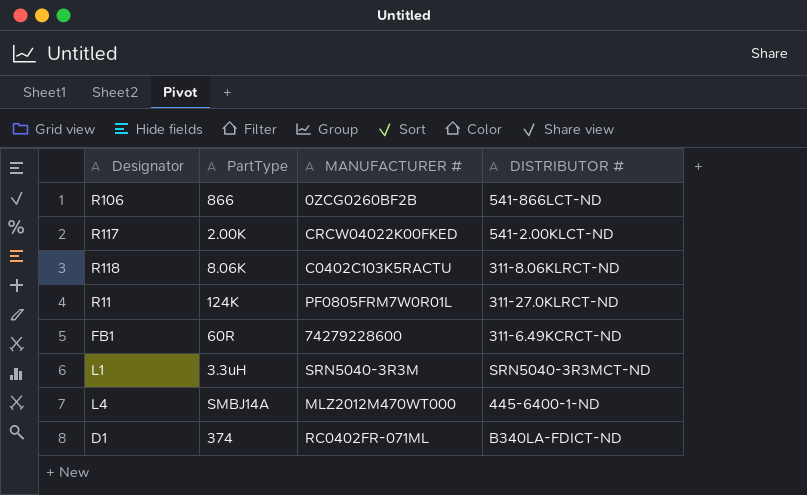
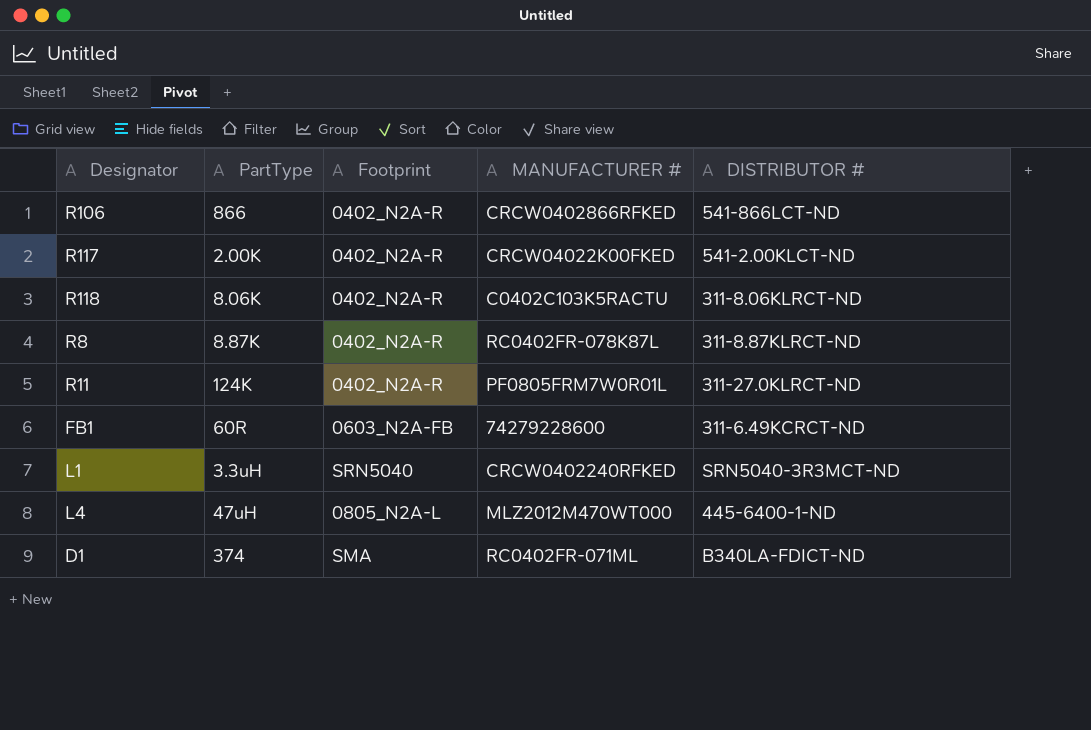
column Footprint | position: none -> 3
R106 | MANUFACTURER #: 0ZCG0260BF2B -> CRCW0402866RFKED
row R8: none -> 8.87K | 0402_N2A-R | RC0402FR-078K87L | 311-8.87KLRCT-ND
L1 | MANUFACTURER #: SRN5040-3R3M -> CRCW0402240RFKED
L4 | PartType: SMBJ14A -> 47uH

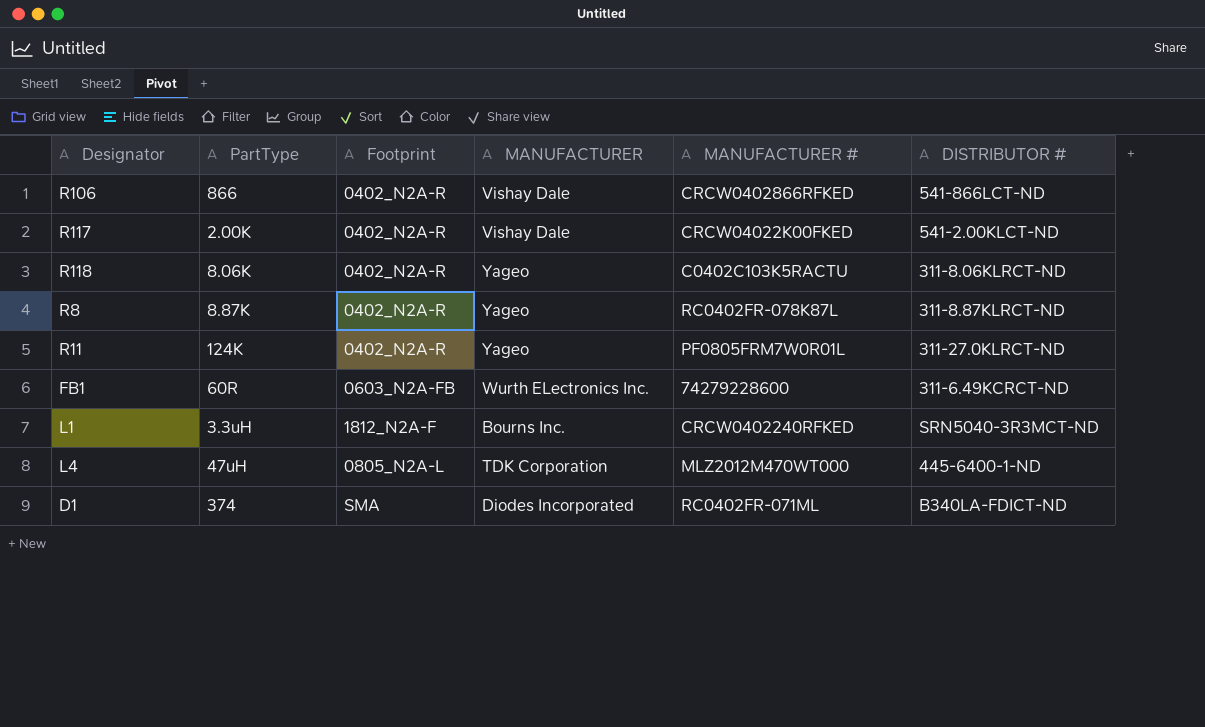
column MANUFACTURER | position: none -> 4
L1 | Footprint: SRN5040 -> 1812_N2A-F

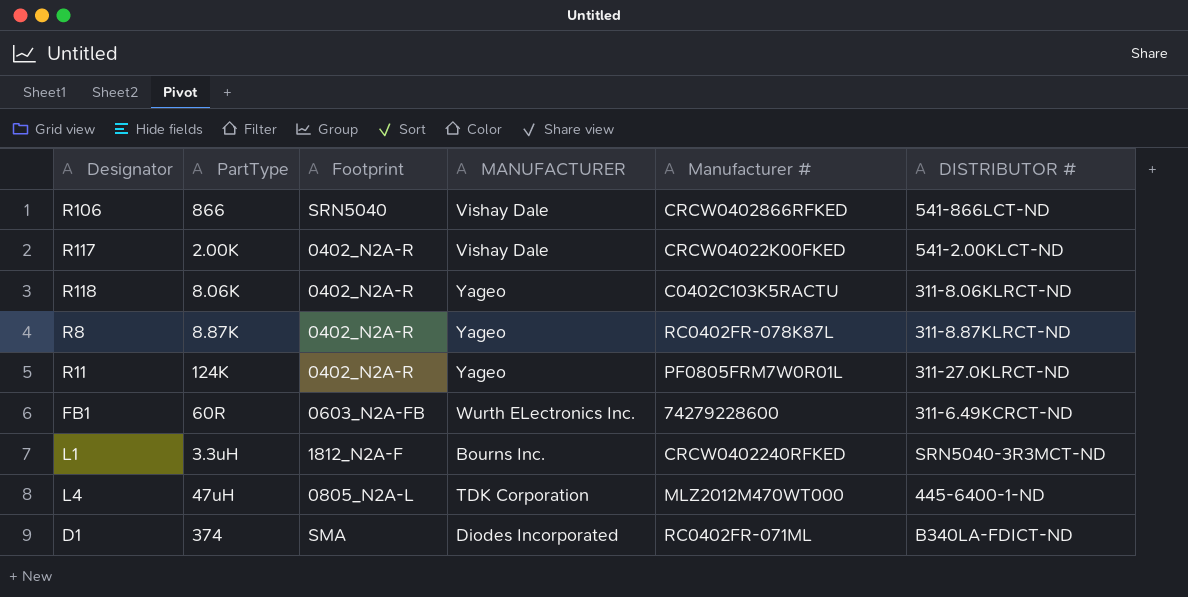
column name: MANUFACTURER # -> Manufacturer #
R106 | Footprint: 0402_N2A-R -> SRN5040

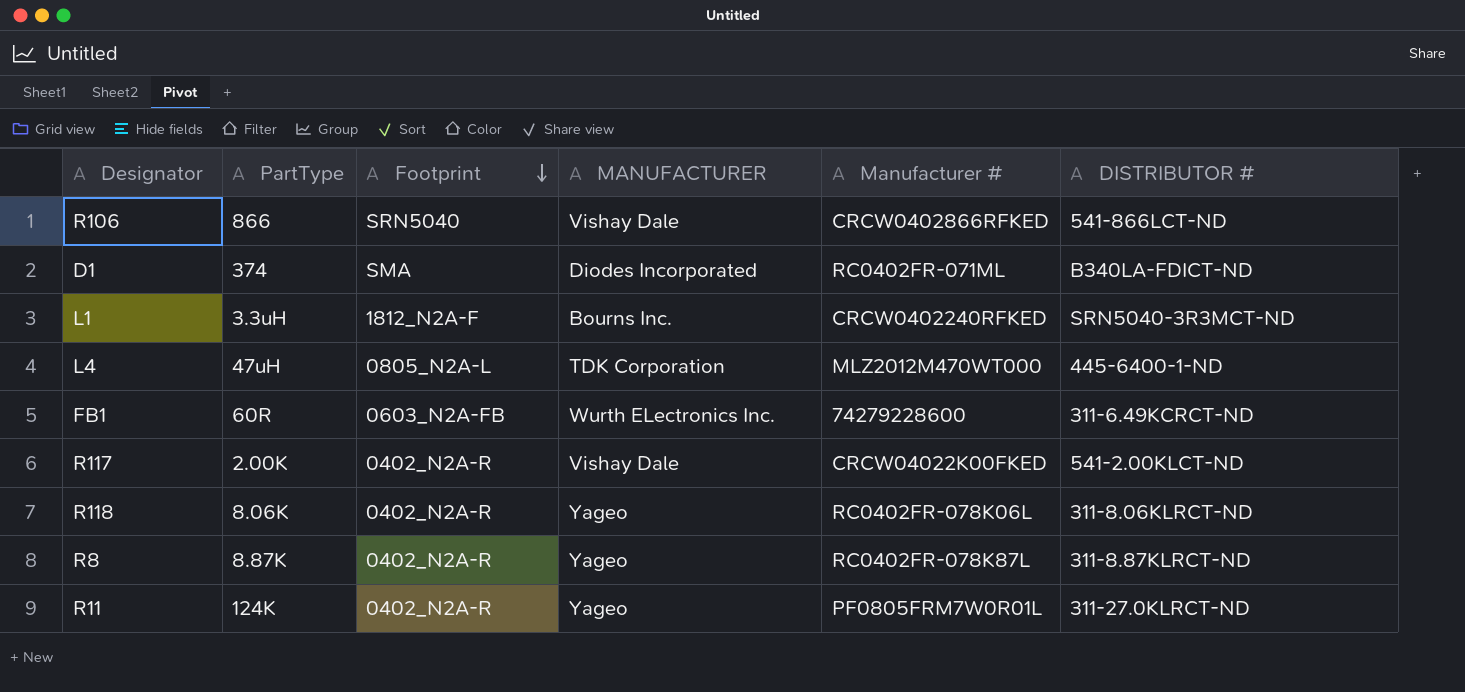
row order: none -> Footprint descending
R118 | Manufacturer #: C0402C103K5RACTU -> RC0402FR-078K06L

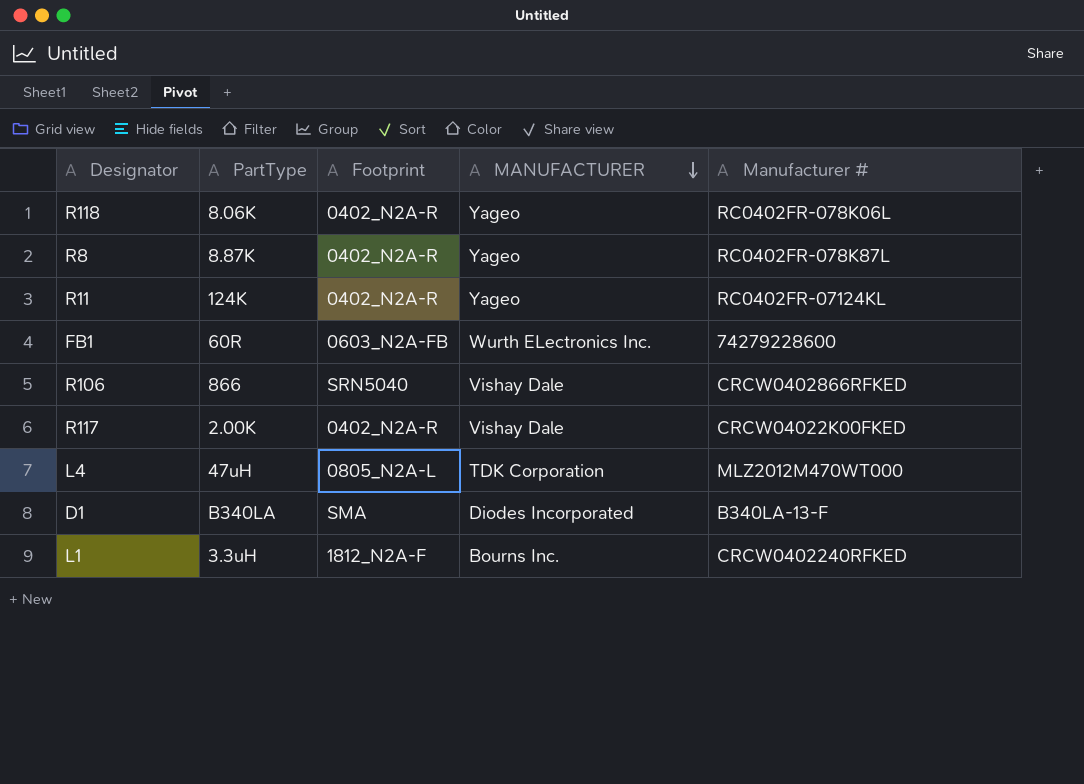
row order: Footprint descending -> MANUFACTURER descending
column DISTRIBUTOR # | position: 6 -> none
R11 | Manufacturer #: PF0805FRM7W0R01L -> RC0402FR-07124KL
D1 | PartType: 374 -> B340LA
D1 | Manufacturer #: RC0402FR-071ML -> B340LA-13-F

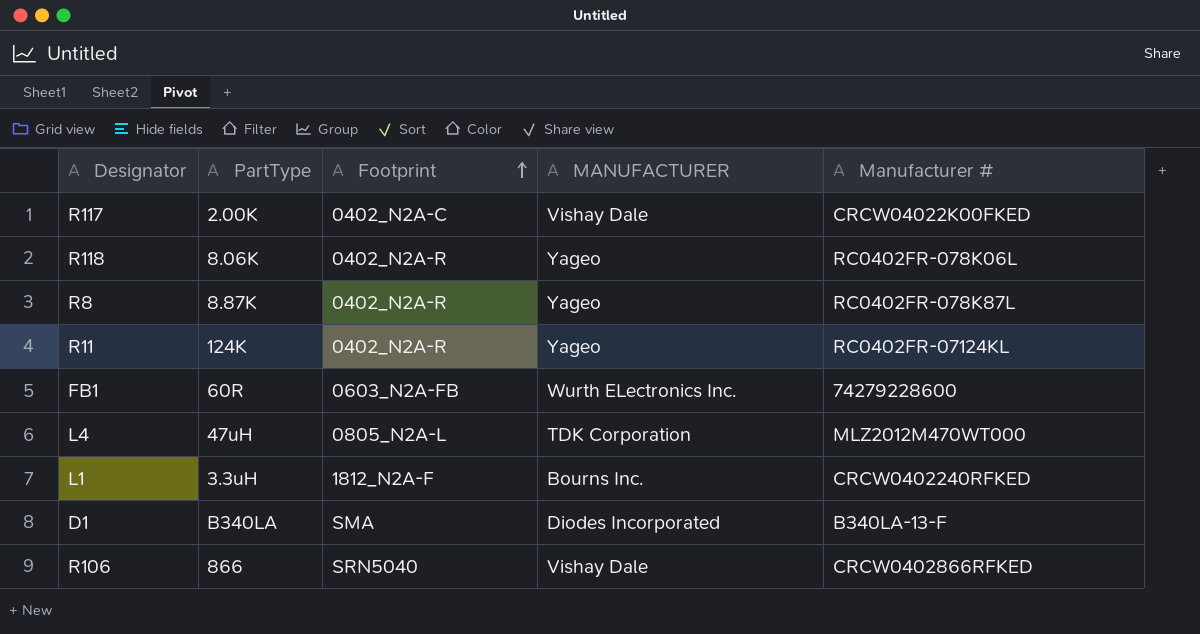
row order: MANUFACTURER descending -> Footprint ascending
R117 | Footprint: 0402_N2A-R -> 0402_N2A-C

